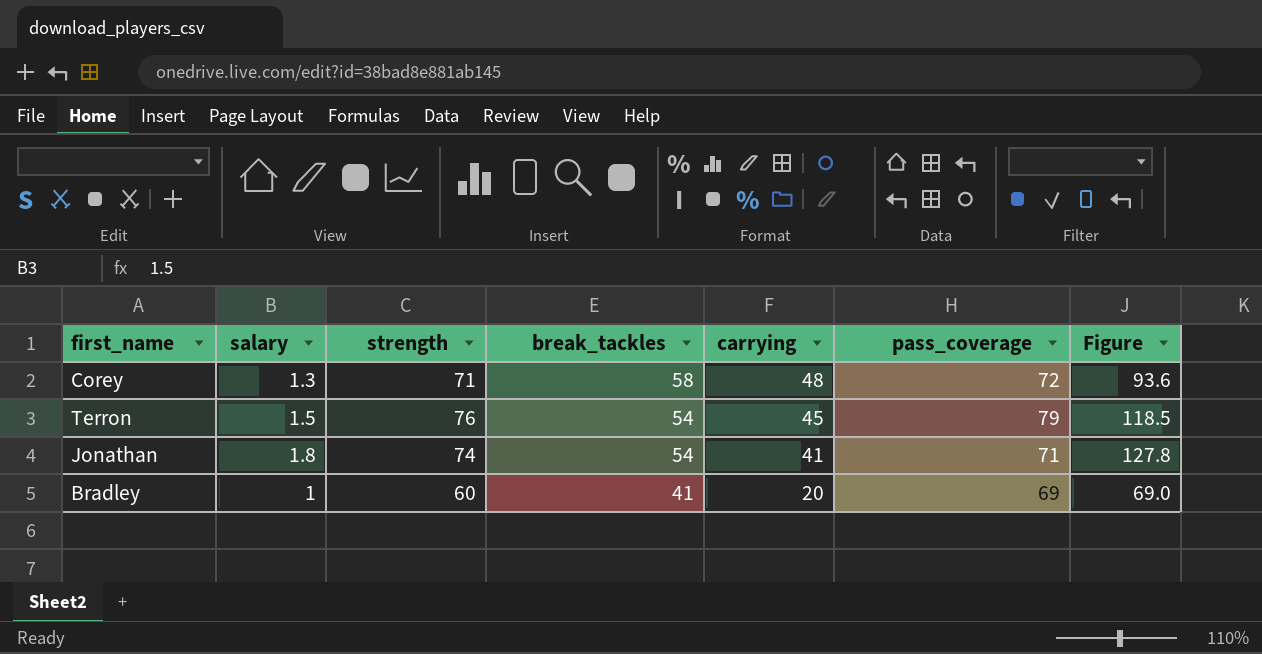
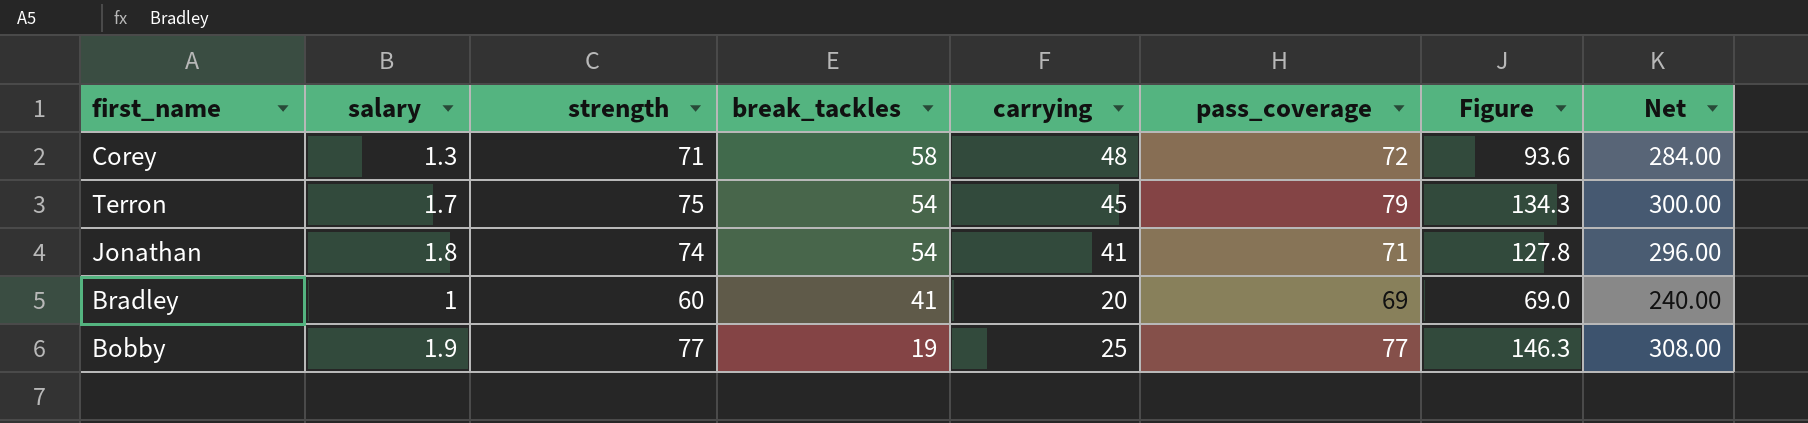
column Net | formula: none -> [strength] * 4
Terron | salary: 1.5 -> 1.7
Terron | strength: 76 -> 75
Terron | Figure: 118.5 -> 134.3
row Bobby: none -> 1.9 | 77 | 19 | 25 | 77 | 146.3 | 308.00

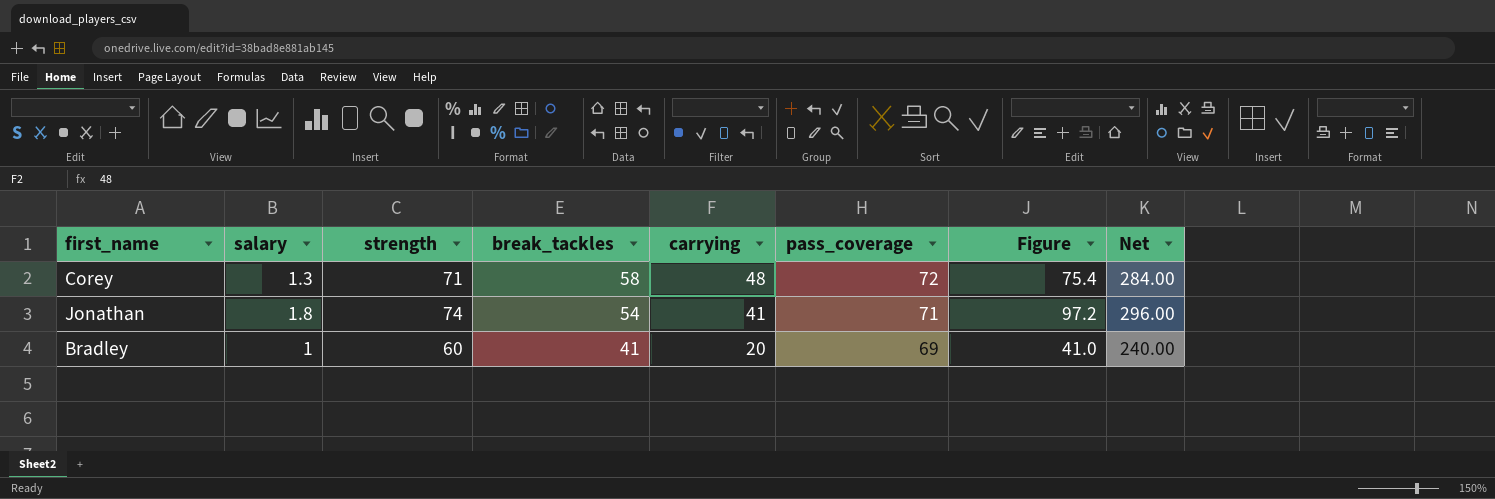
column Figure | formula: [salary] * [pass_coverage] -> [salary] * [break_tackles]
row Terron: 1.7 | 75 | 54 | 45 | 79 | 134.3 | 300.00 -> none
row Bobby: 1.9 | 77 | 19 | 25 | 77 | 146.3 | 308.00 -> none

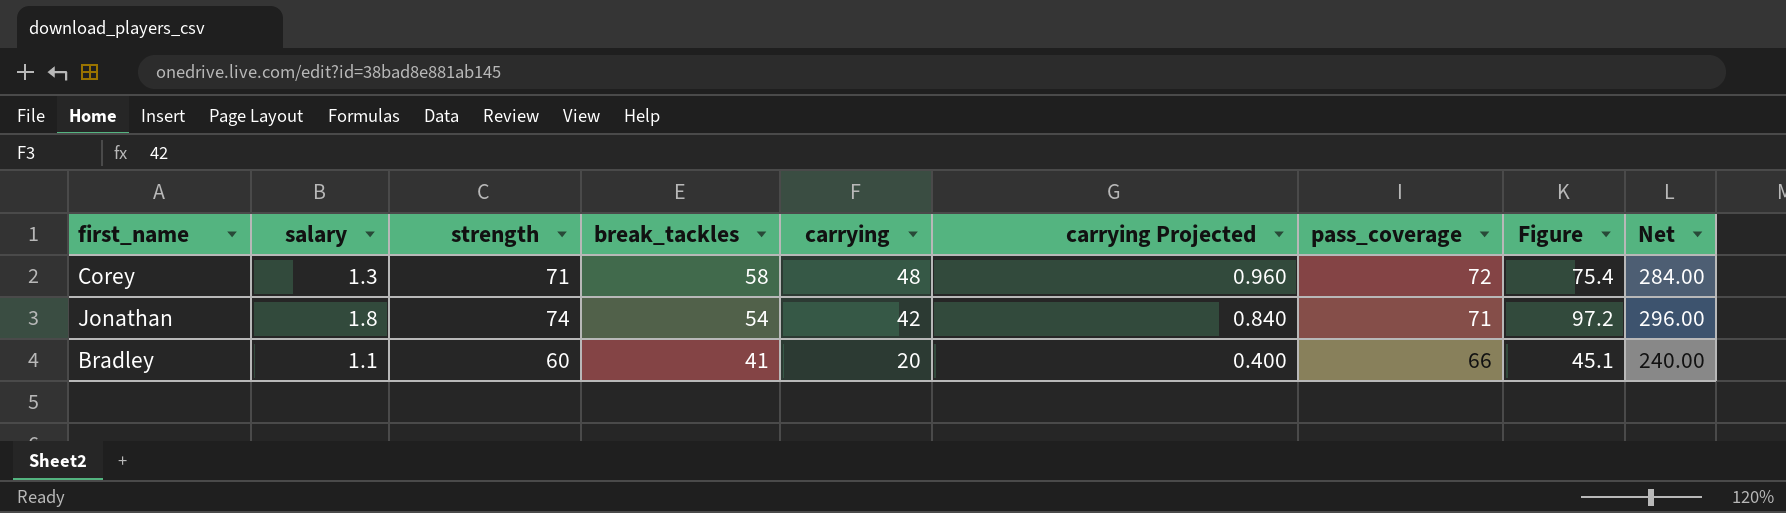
column carrying Projected | formula: none -> [carrying] * 0.02
Jonathan | carrying: 41 -> 42
Bradley | salary: 1 -> 1.1
Bradley | pass_coverage: 69 -> 66
Bradley | Figure: 41.0 -> 45.1

